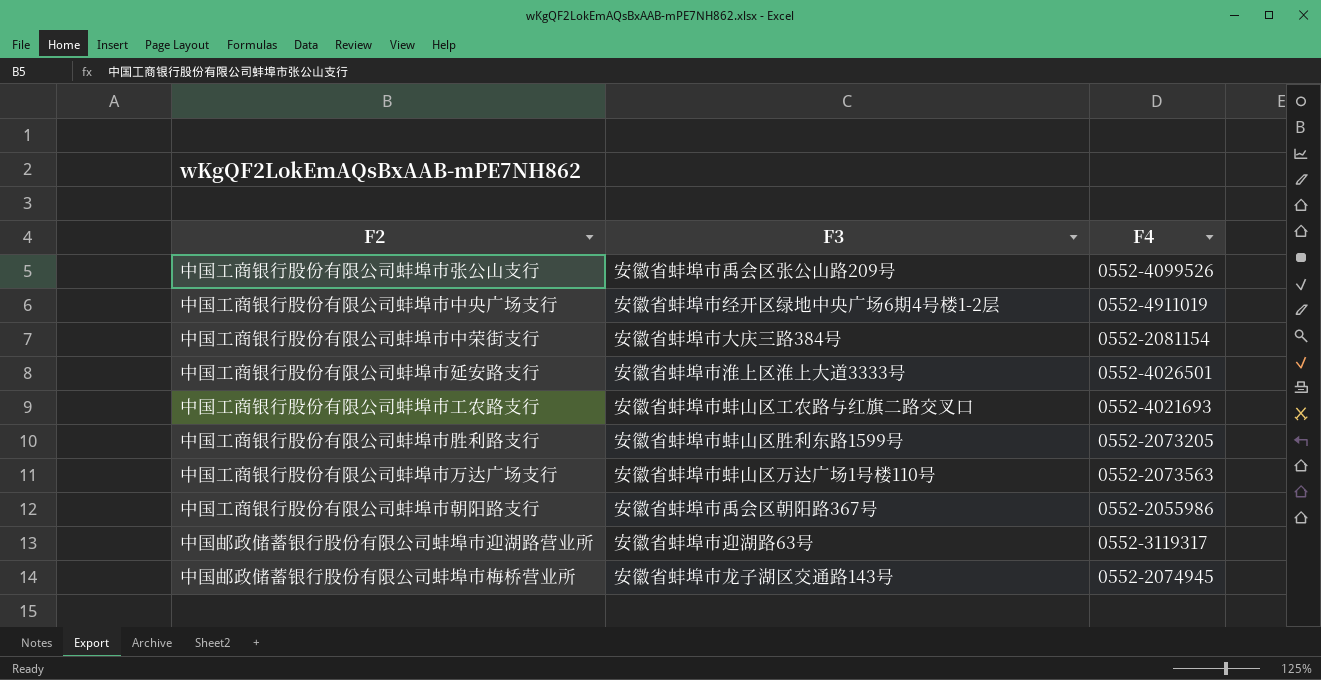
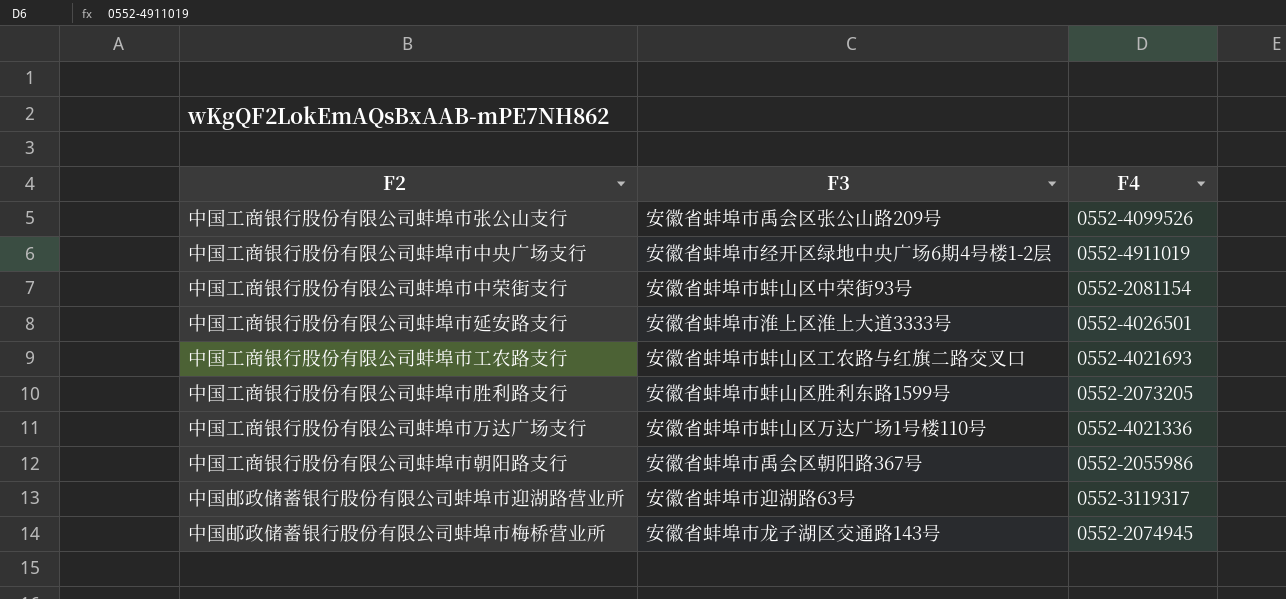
中国工商银行股份有限公司蚌埠市中荣街支行 | F3: 安徽省蚌埠市大庆三路384号 -> 安徽省蚌埠市蚌山区中荣街93号
中国工商银行股份有限公司蚌埠市万达广场支行 | F4: 0552-2073563 -> 0552-4021336

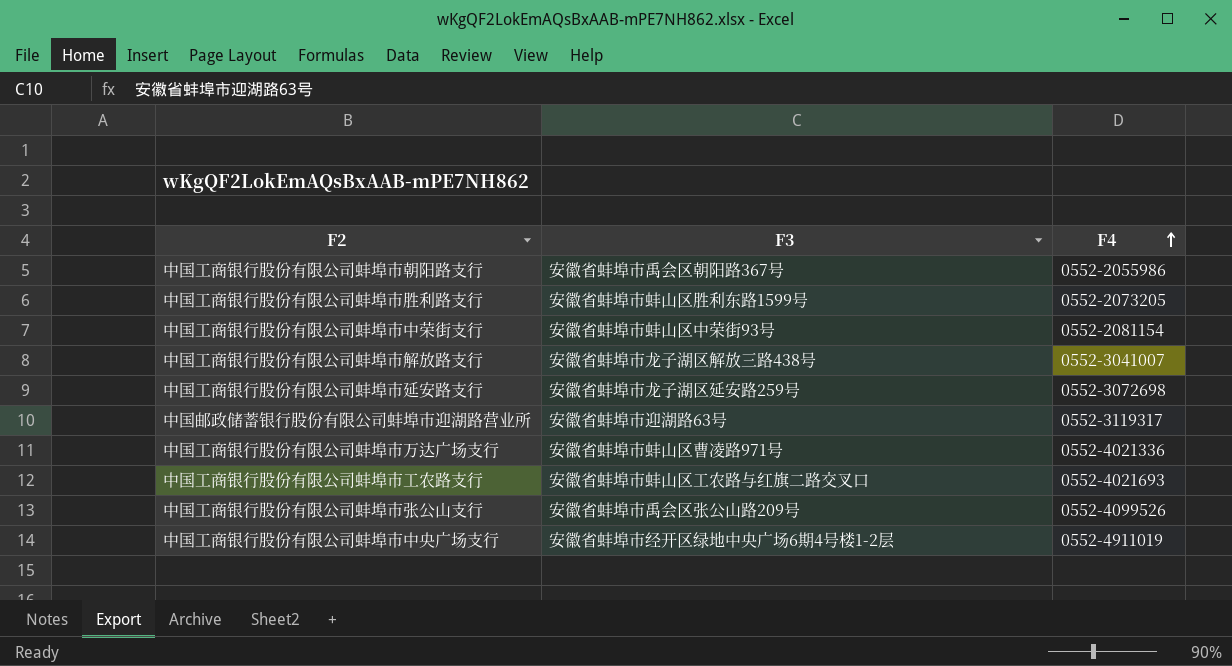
row order: none -> F4 ascending
row 中国邮政储蓄银行股份有限公司蚌埠市梅桥营业所: 安徽省蚌埠市龙子湖区交通路143号 | 0552-2074945 -> none
row 中国工商银行股份有限公司蚌埠市解放路支行: none -> 安徽省蚌埠市龙子湖区解放三路438号 | 0552-3041007
中国工商银行股份有限公司蚌埠市延安路支行 | F3: 安徽省蚌埠市淮上区淮上大道3333号 -> 安徽省蚌埠市龙子湖区延安路259号
中国工商银行股份有限公司蚌埠市延安路支行 | F4: 0552-4026501 -> 0552-3072698
中国工商银行股份有限公司蚌埠市万达广场支行 | F3: 安徽省蚌埠市蚌山区万达广场1号楼110号 -> 安徽省蚌埠市蚌山区曹凌路971号

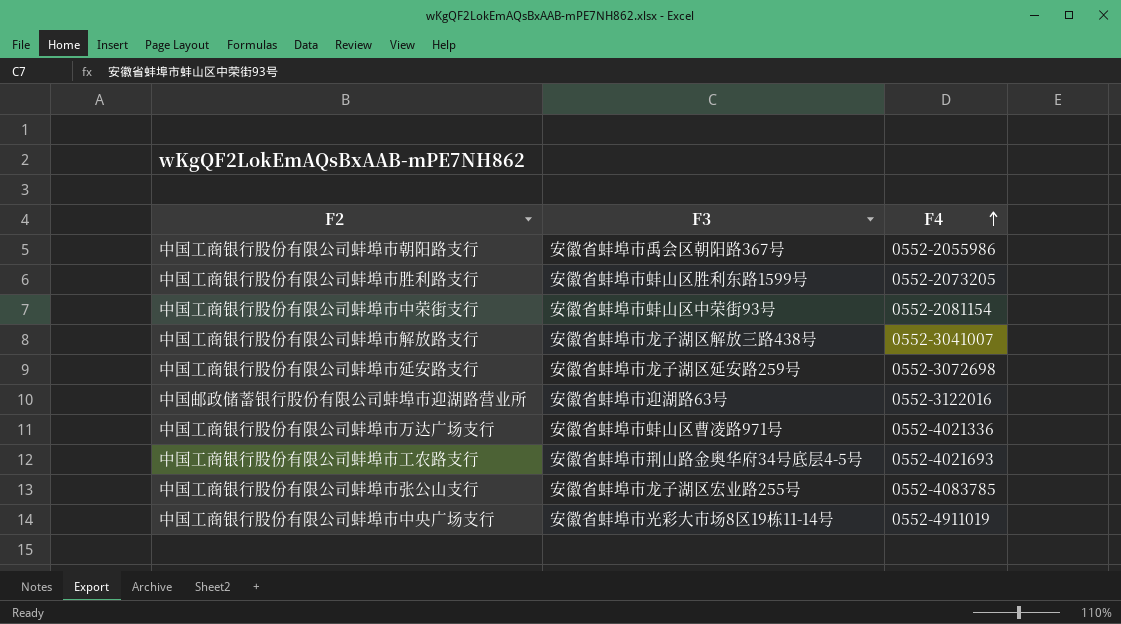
中国邮政储蓄银行股份有限公司蚌埠市迎湖路营业所 | F4: 0552-3119317 -> 0552-3122016
中国工商银行股份有限公司蚌埠市工农路支行 | F3: 安徽省蚌埠市蚌山区工农路与红旗二路交叉口 -> 安徽省蚌埠市荆山路金奥华府34号底层4-5号
中国工商银行股份有限公司蚌埠市张公山支行 | F3: 安徽省蚌埠市禹会区张公山路209号 -> 安徽省蚌埠市龙子湖区宏业路255号
中国工商银行股份有限公司蚌埠市张公山支行 | F4: 0552-4099526 -> 0552-4083785
中国工商银行股份有限公司蚌埠市中央广场支行 | F3: 安徽省蚌埠市经开区绿地中央广场6期4号楼1-2层 -> 安徽省蚌埠市光彩大市场8区19栋11-14号

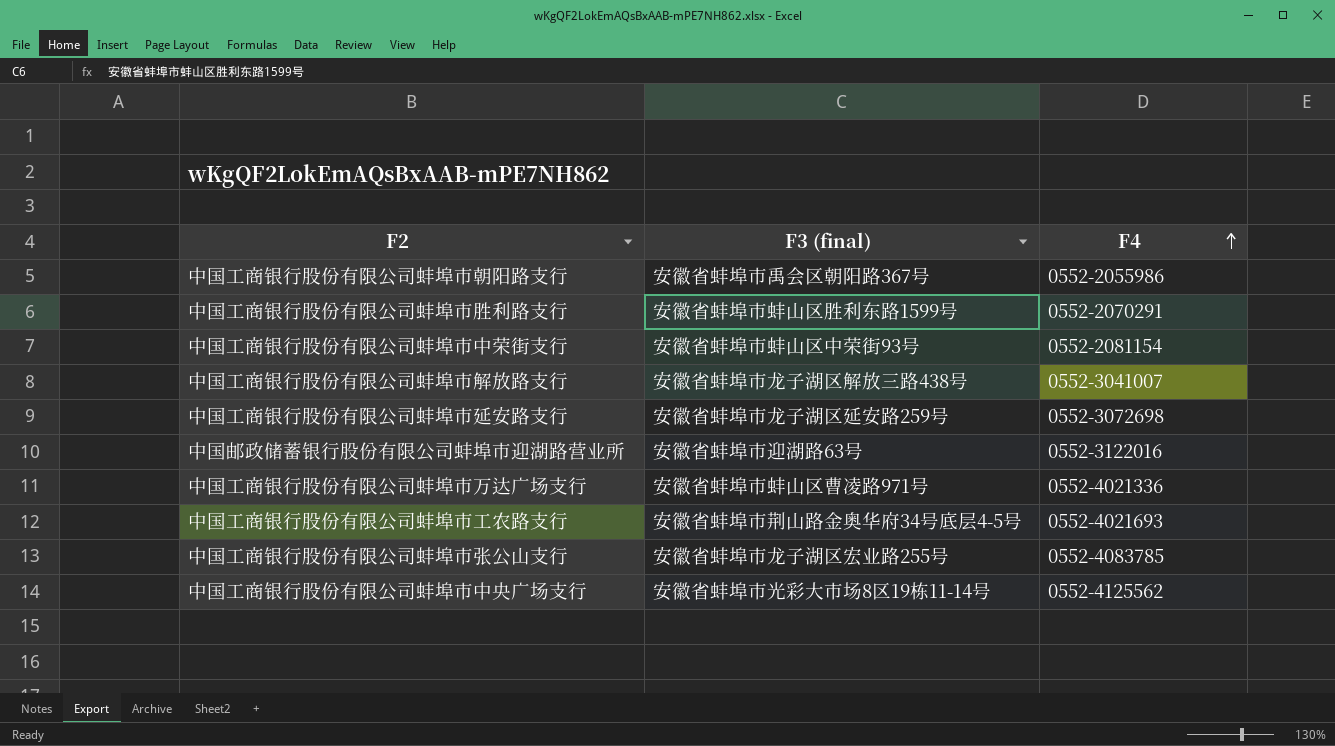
column name: F3 -> F3 (final)
中国工商银行股份有限公司蚌埠市胜利路支行 | F4: 0552-2073205 -> 0552-2070291
中国工商银行股份有限公司蚌埠市中央广场支行 | F4: 0552-4911019 -> 0552-4125562

